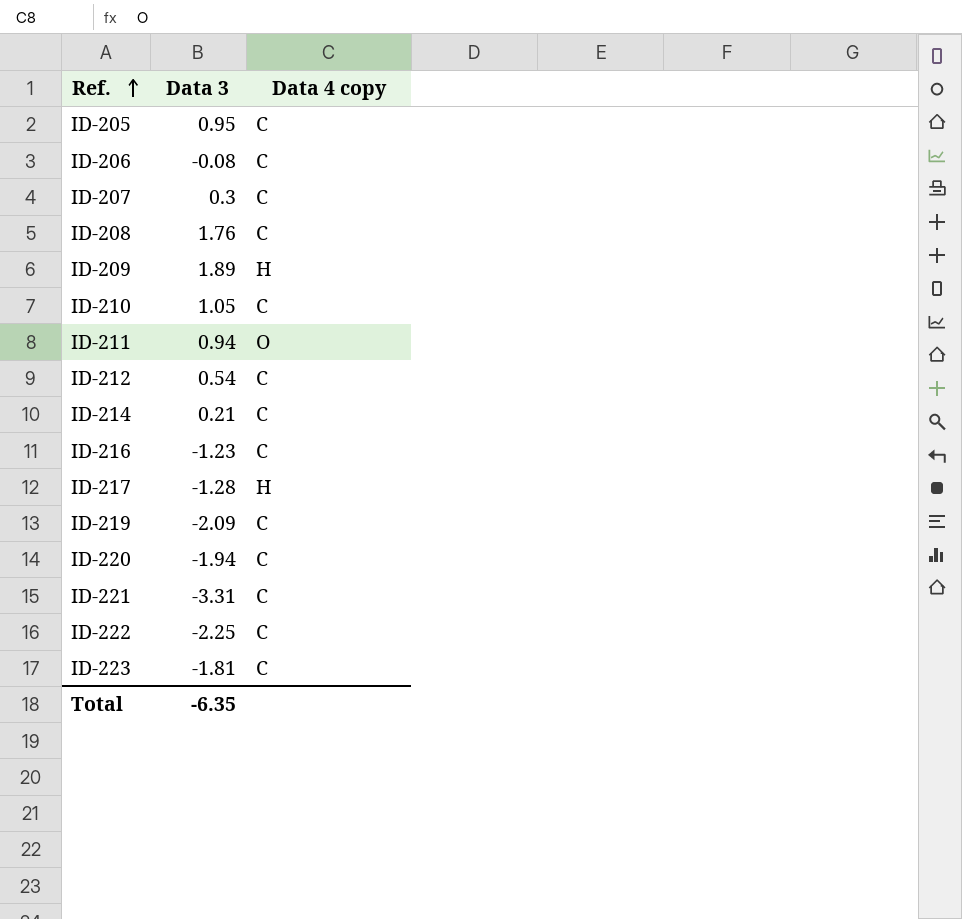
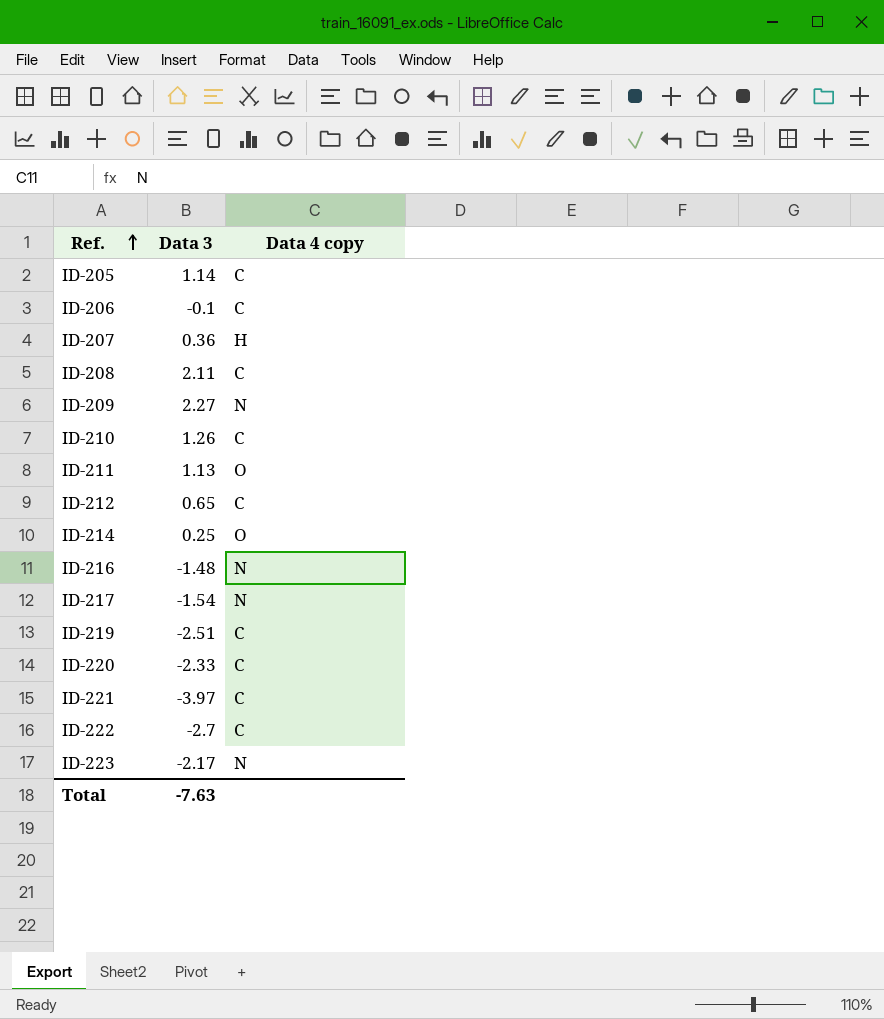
ID-205 | Data 3: 0.95 -> 1.14
ID-206 | Data 3: -0.08 -> -0.1
ID-207 | Data 3: 0.3 -> 0.36
ID-207 | Data 4 copy: C -> H
ID-208 | Data 3: 1.76 -> 2.11
ID-209 | Data 3: 1.89 -> 2.27
ID-209 | Data 4 copy: H -> N
ID-210 | Data 3: 1.05 -> 1.26
ID-211 | Data 3: 0.94 -> 1.13
ID-212 | Data 3: 0.54 -> 0.65
ID-214 | Data 3: 0.21 -> 0.25
ID-214 | Data 4 copy: C -> O
ID-216 | Data 3: -1.23 -> -1.48
ID-216 | Data 4 copy: C -> N
ID-217 | Data 3: -1.28 -> -1.54
ID-217 | Data 4 copy: H -> N
ID-219 | Data 3: -2.09 -> -2.51
ID-220 | Data 3: -1.94 -> -2.33
ID-221 | Data 3: -3.31 -> -3.97
ID-222 | Data 3: -2.25 -> -2.7
ID-223 | Data 3: -1.81 -> -2.17
ID-223 | Data 4 copy: C -> N
Total | Data 3: -6.35 -> -7.63

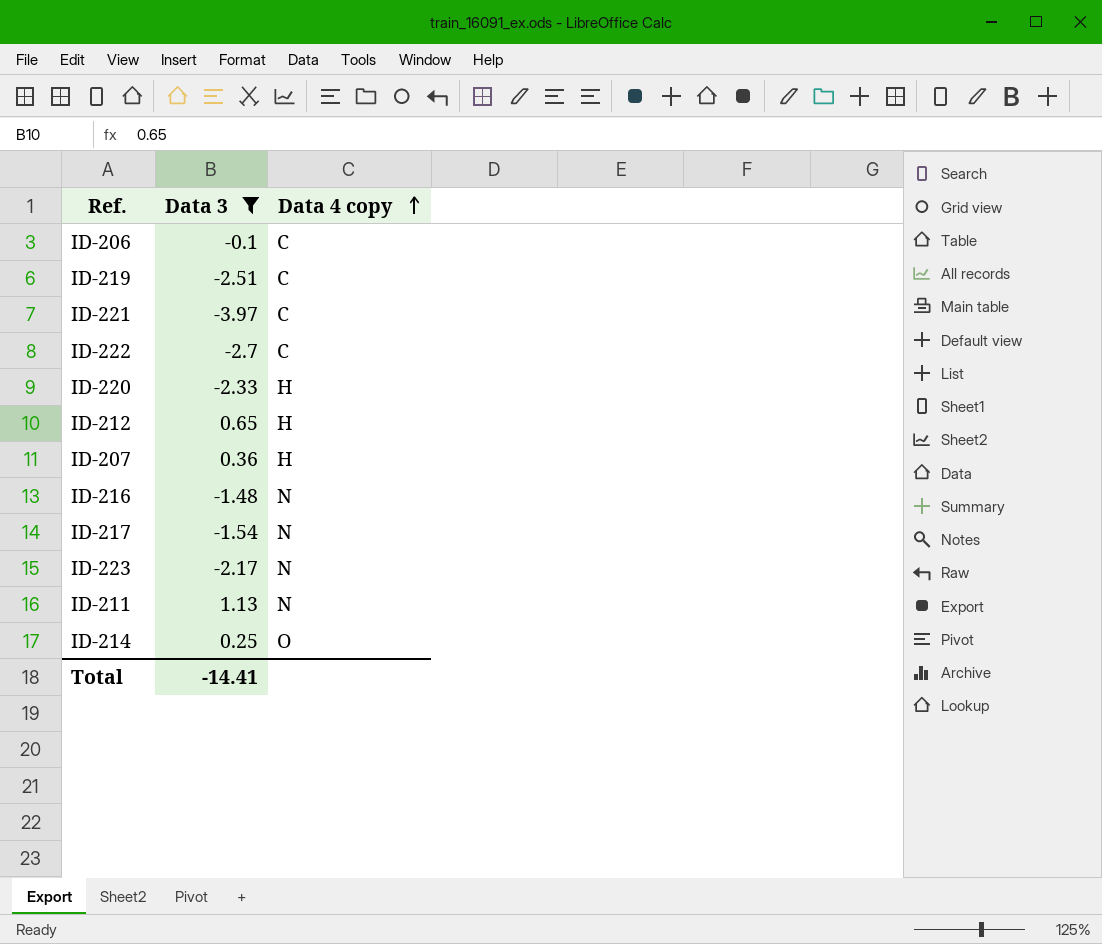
filter: none -> Data 3 <= 1.13
row order: Ref. ascending -> Data 4 copy ascending
ID-220 | Data 4 copy: C -> H
ID-212 | Data 4 copy: C -> H
ID-211 | Data 4 copy: O -> N
Total | Data 3: -7.63 -> -14.41

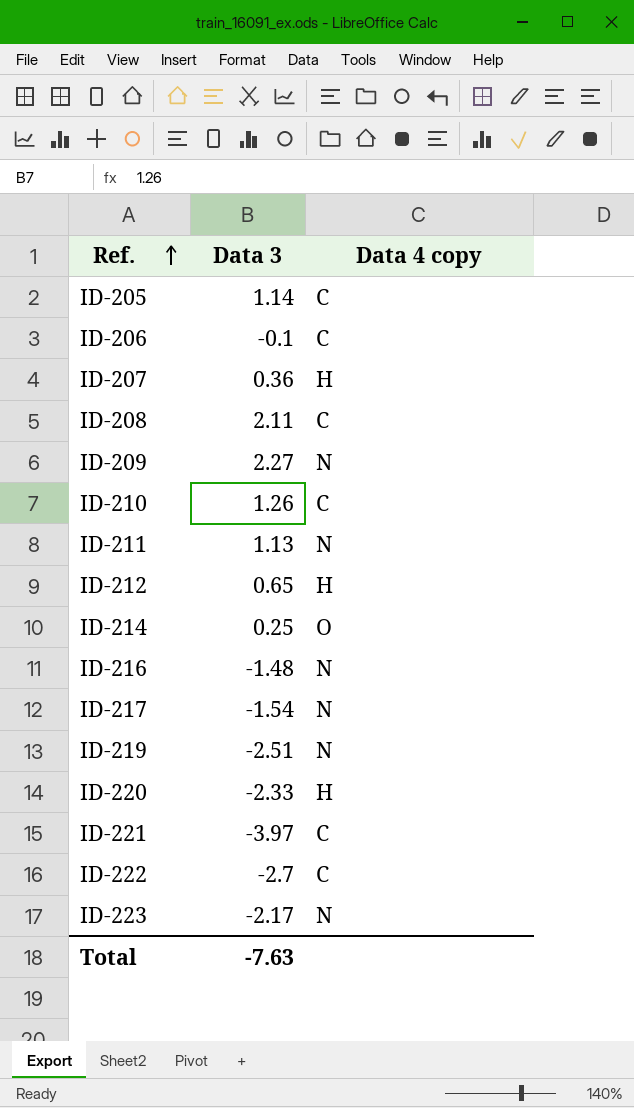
filter: Data 3 <= 1.13 -> none
row order: Data 4 copy ascending -> Ref. ascending
ID-219 | Data 4 copy: C -> N
Total | Data 3: -14.41 -> -7.63

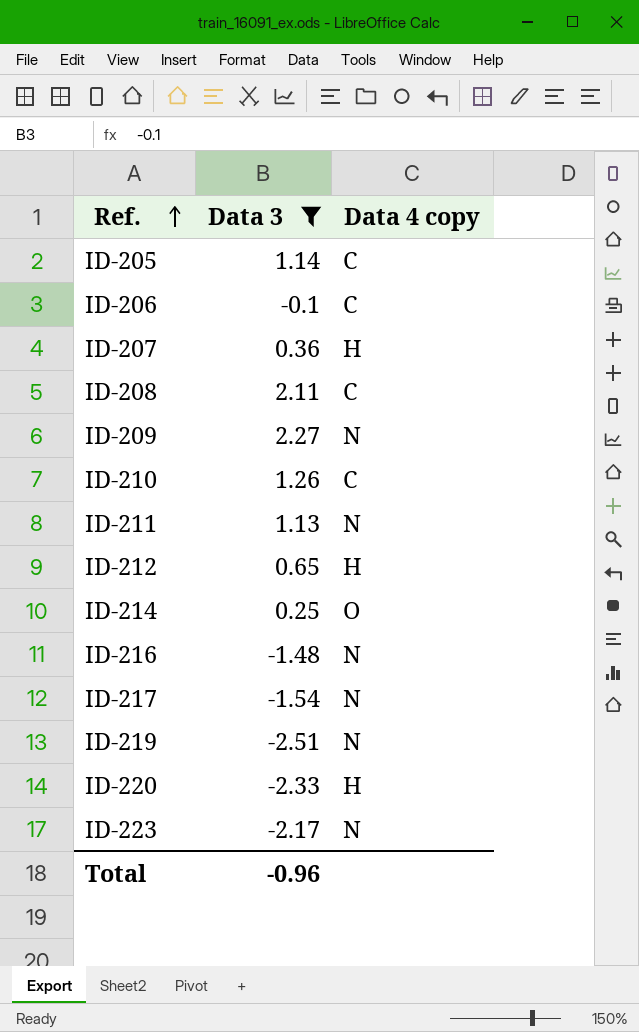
filter: none -> Data 3 >= -2.51
Total | Data 3: -7.63 -> -0.96

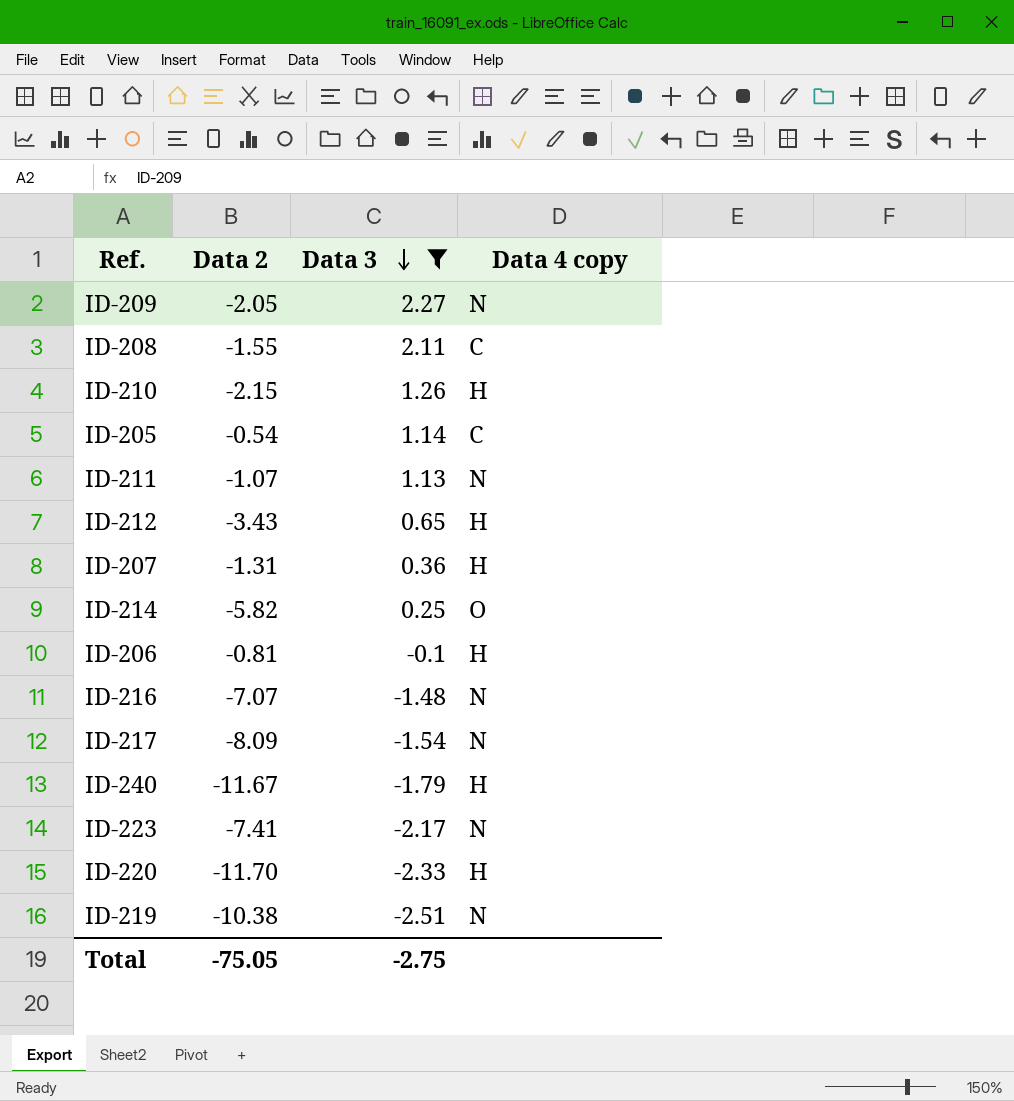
row order: Ref. ascending -> Data 3 descending
column Data 2 | position: none -> 2
ID-210 | Data 4 copy: C -> H
ID-206 | Data 4 copy: C -> H
row ID-240: none -> -11.67 | -1.79 | H
Total | Data 3: -0.96 -> -2.75

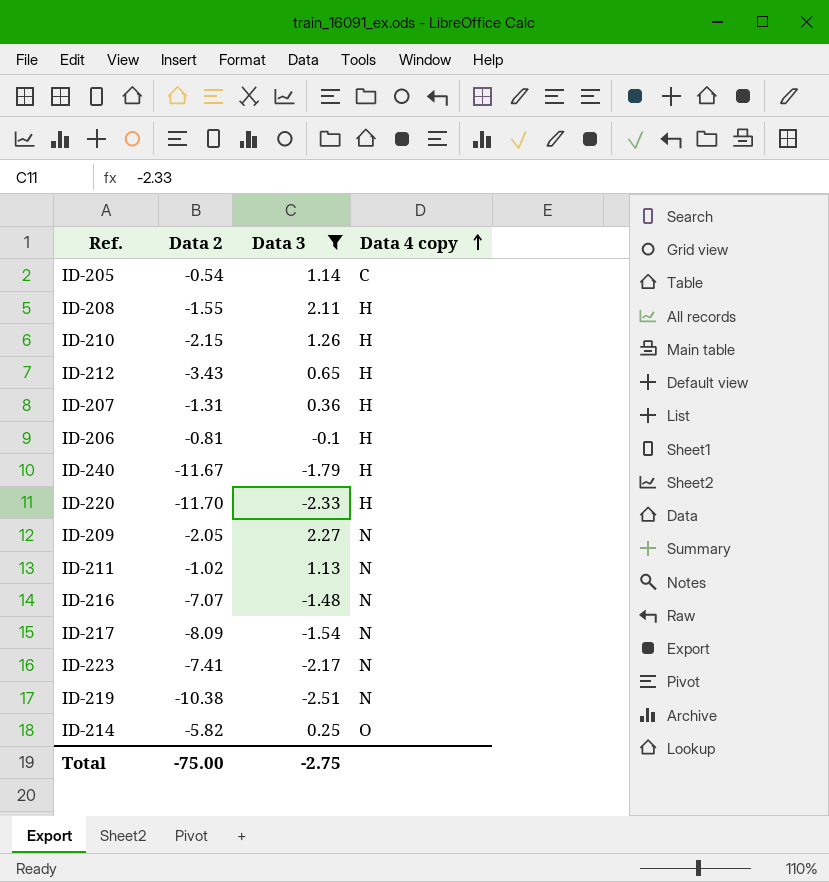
row order: Data 3 descending -> Data 4 copy ascending
ID-208 | Data 4 copy: C -> H
ID-211 | Data 2: -1.07 -> -1.02
Total | Data 2: -75.05 -> -75.00

